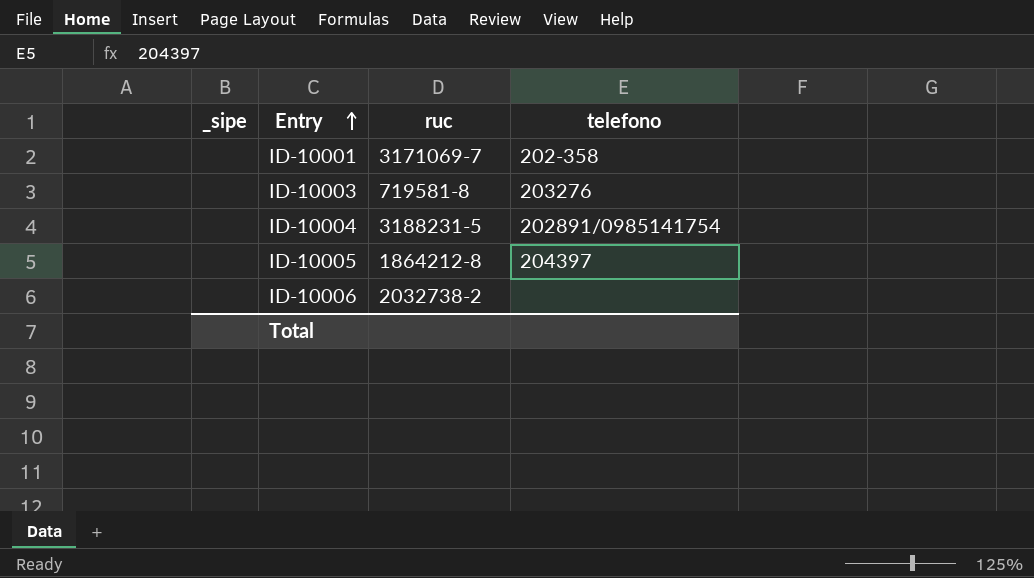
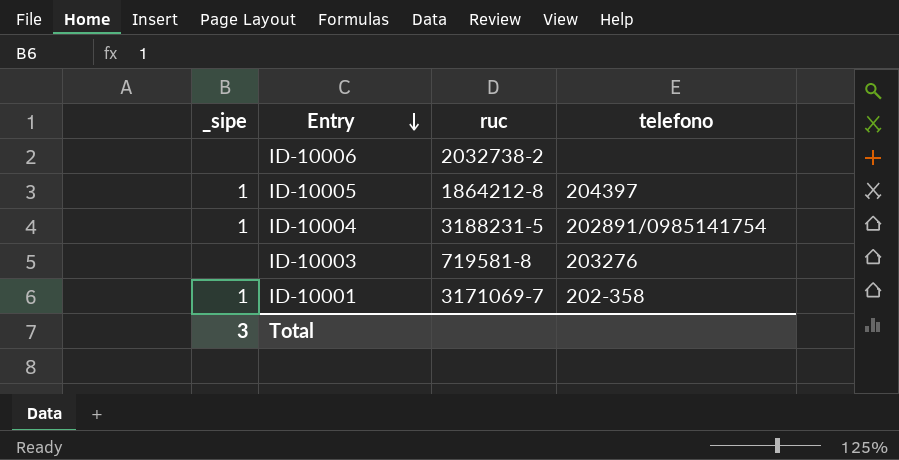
row order: Entry ascending -> Entry descending
ID-10005 | _sipe: none -> 1
ID-10004 | _sipe: none -> 1
ID-10001 | _sipe: none -> 1
Total | _sipe: none -> 3

